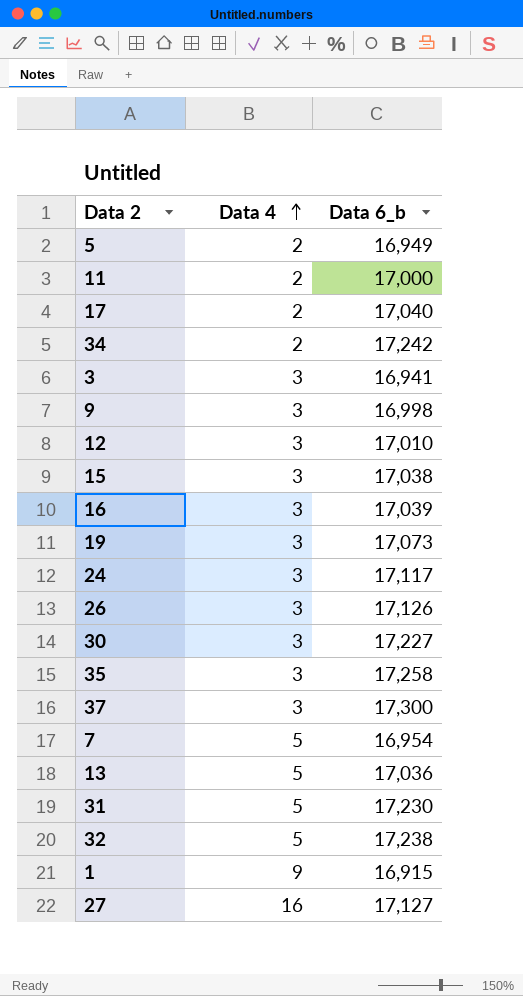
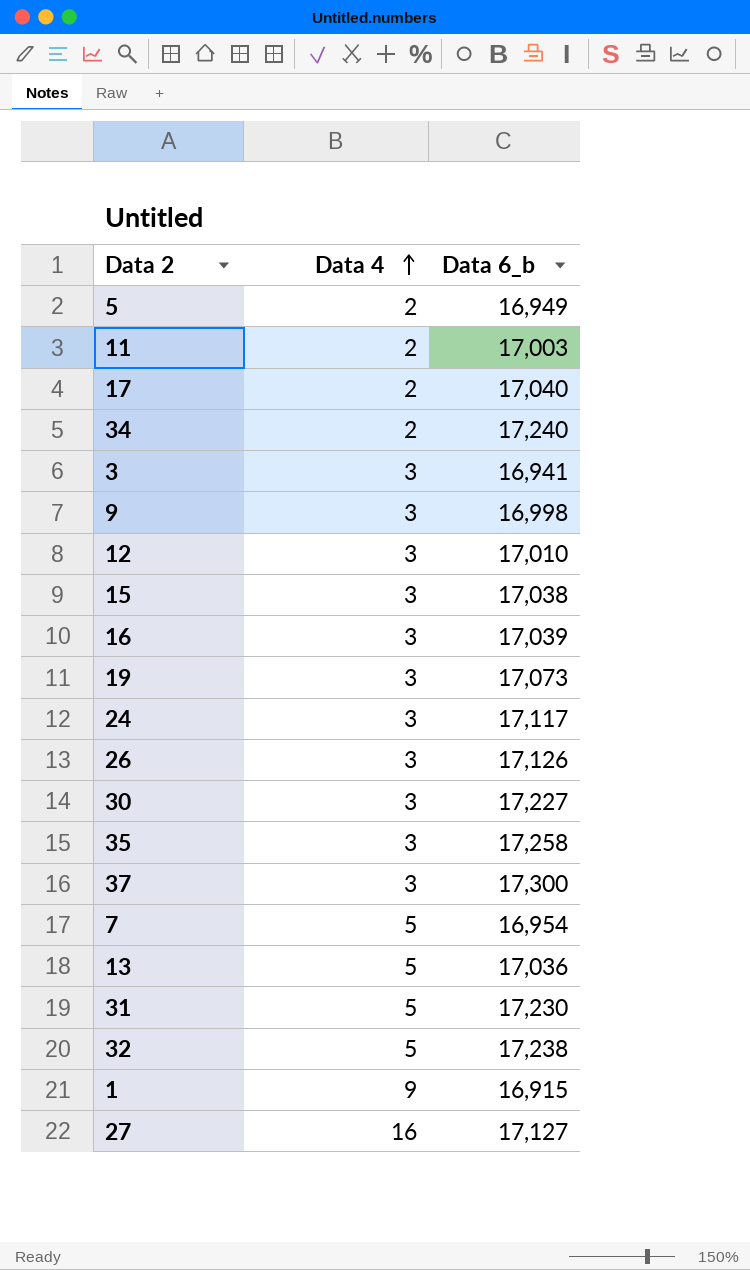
11 | Data 6_b: 17,000 -> 17,003
34 | Data 6_b: 17,242 -> 17,240

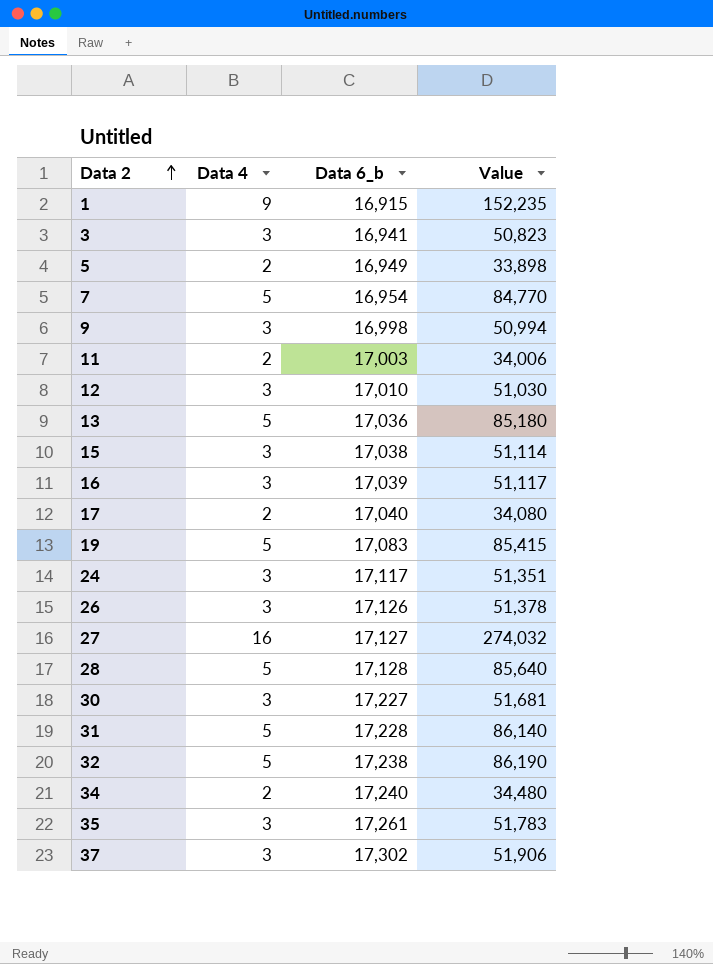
row order: Data 4 ascending -> Data 2 ascending
column Value | formula: none -> [Data 4] * [Data 6_b]
19 | Data 4: 3 -> 5
19 | Data 6_b: 17,073 -> 17,083
row 28: none -> 5 | 17,128 | 85,640
31 | Data 6_b: 17,230 -> 17,228
35 | Data 6_b: 17,258 -> 17,261
37 | Data 6_b: 17,300 -> 17,302

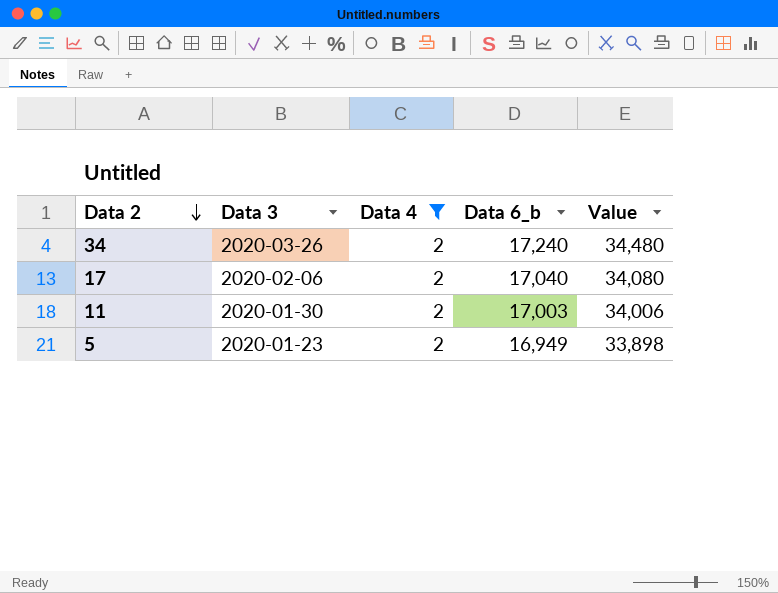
filter: none -> Data 4 = 2
row order: Data 2 ascending -> Data 2 descending
column Data 3 | position: none -> 2

